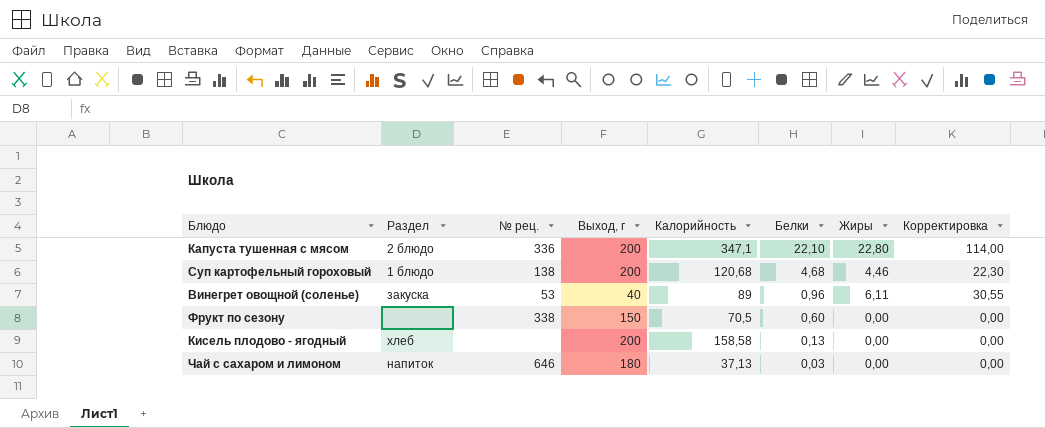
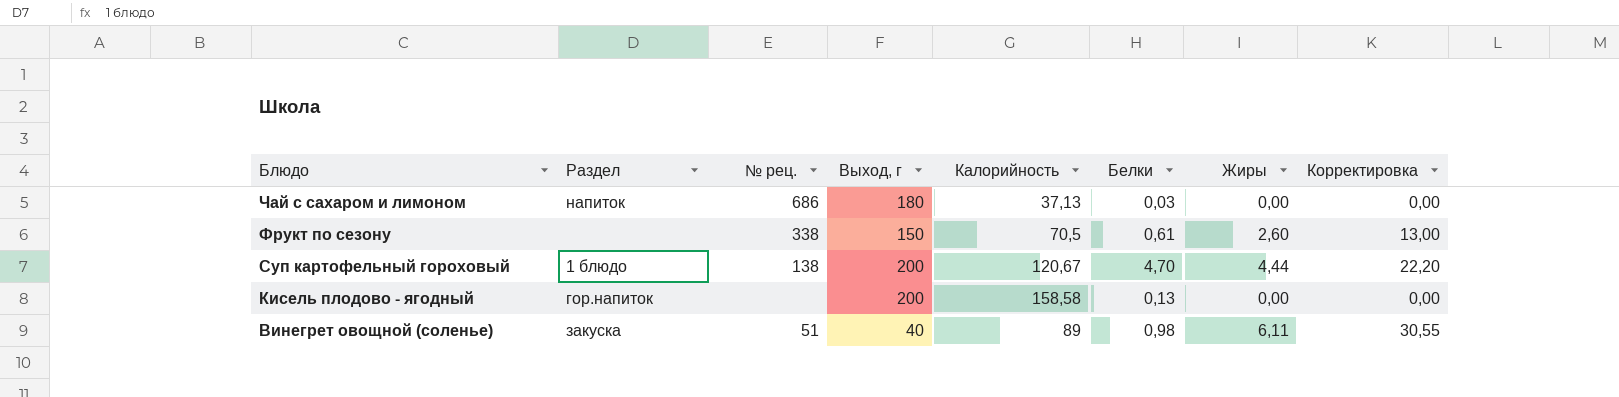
row order: Белки descending -> Блюдо descending
row Капуста тушенная с мясом: 2 блюдо | 336 | 200 | 347,1 | 22,10 | 22,80 | 114,00 -> none
Чай с сахаром и лимоном | № рец.: 646 -> 686
Фрукт по сезону | Белки: 0,60 -> 0,61
Фрукт по сезону | Жиры: 0,00 -> 2,60
Фрукт по сезону | Корректировка: 0,00 -> 13,00
Суп картофельный гороховый | Калорийность: 120,68 -> 120,67
Суп картофельный гороховый | Белки: 4,68 -> 4,70
Суп картофельный гороховый | Жиры: 4,46 -> 4,44
Суп картофельный гороховый | Корректировка: 22,30 -> 22,20
Кисель плодово - ягодный | Раздел: хлеб -> гор.напиток
Винегрет овощной (соленье) | № рец.: 53 -> 51
Винегрет овощной (соленье) | Белки: 0,96 -> 0,98

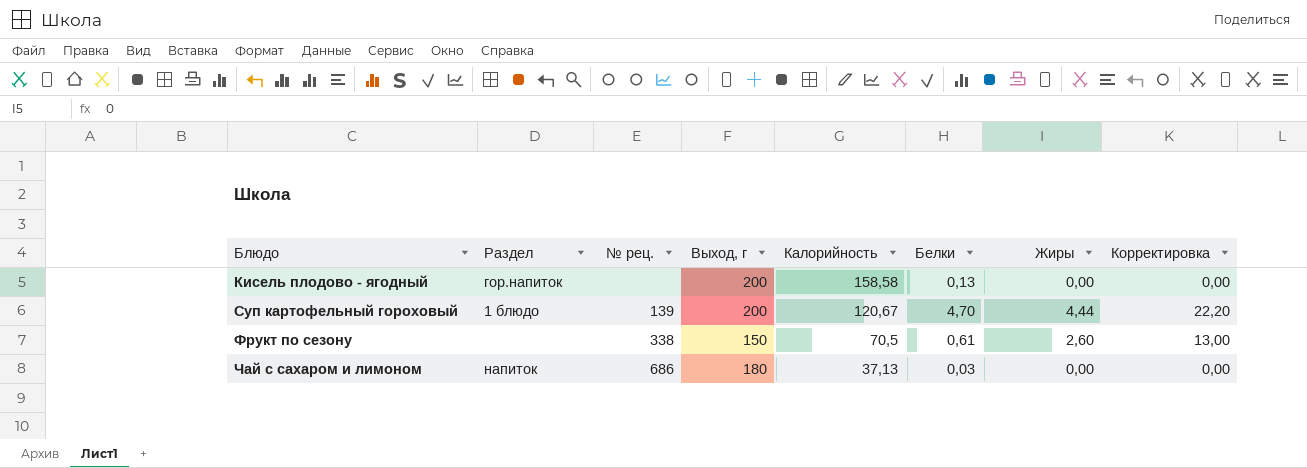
row order: Блюдо descending -> Блюдо ascending
row Винегрет овощной (соленье): закуска | 51 | 40 | 89 | 0,98 | 6,11 | 30,55 -> none
Суп картофельный гороховый | № рец.: 138 -> 139

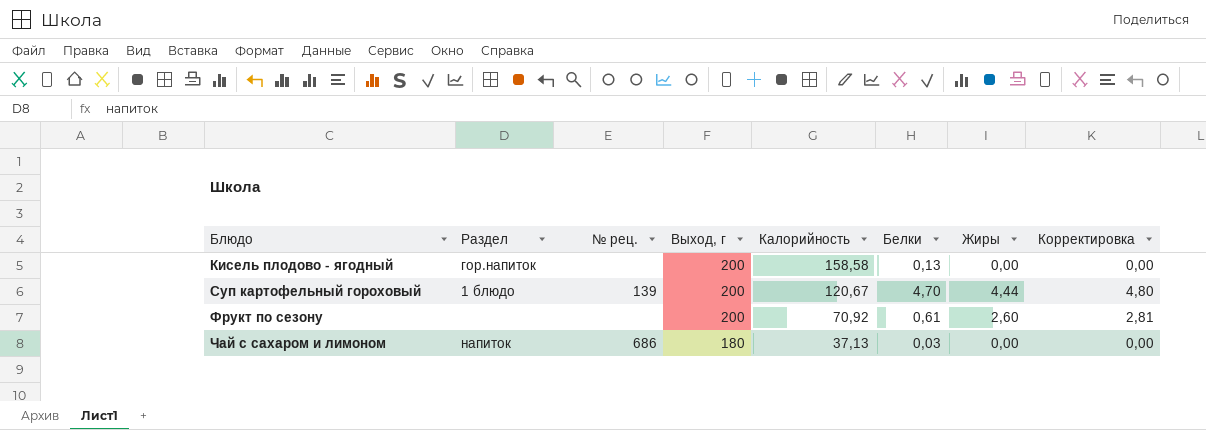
column Корректировка | formula: [Жиры] * 5 -> [Жиры] * 1,08
Фрукт по сезону | № рец.: 338 -> none
Фрукт по сезону | Выход, г: 150 -> 200
Фрукт по сезону | Калорийность: 70,5 -> 70,92

